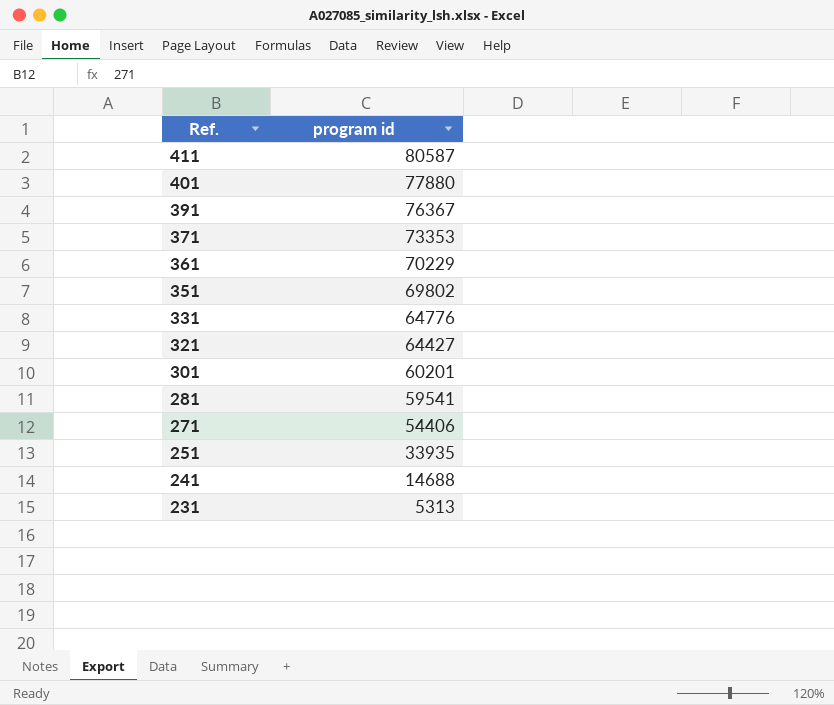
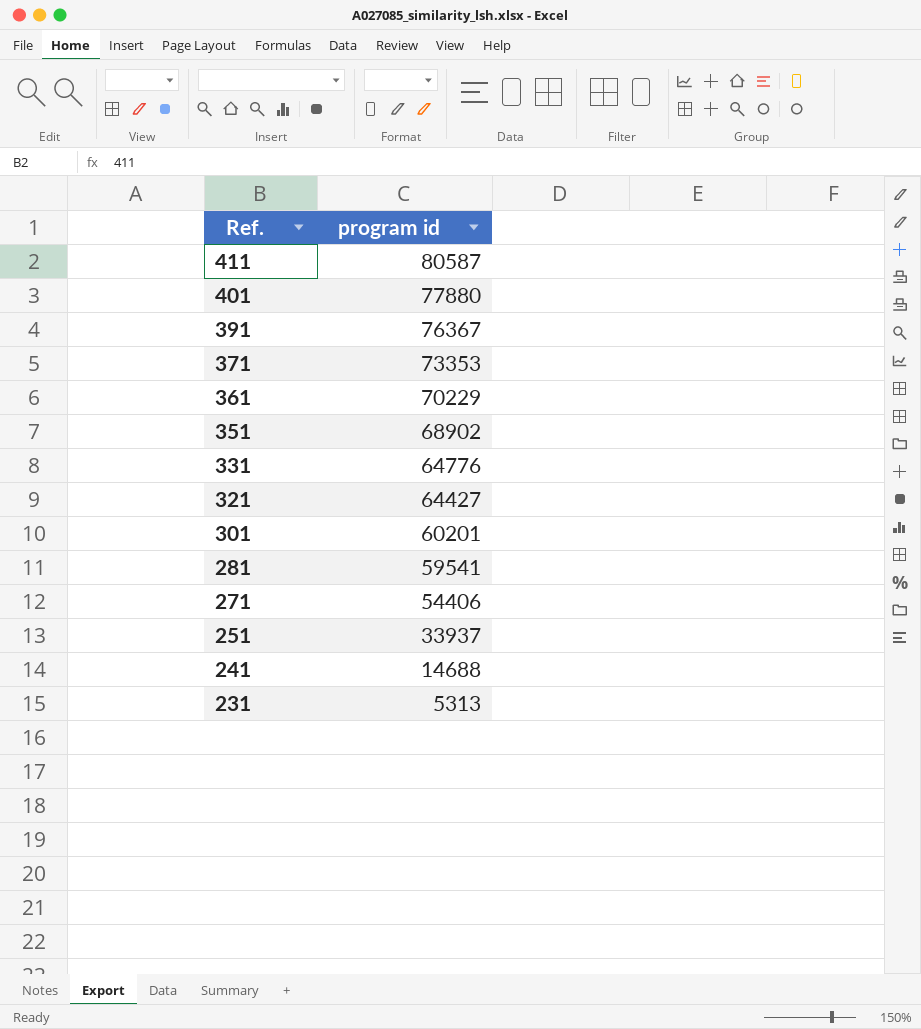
351 | program id: 69802 -> 68902
251 | program id: 33935 -> 33937

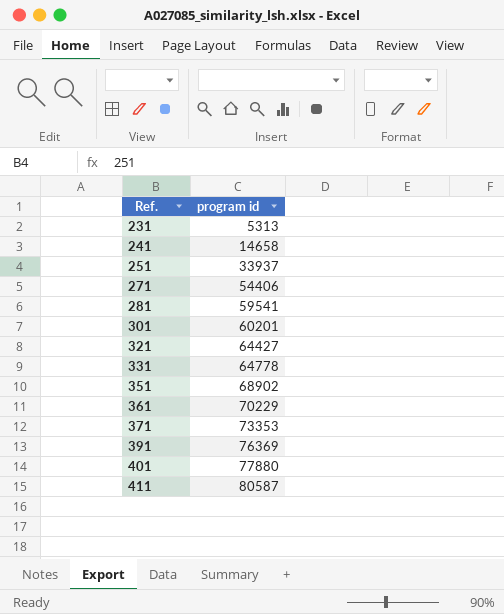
row order: Ref. descending -> Ref. ascending
241 | program id: 14688 -> 14658
331 | program id: 64776 -> 64778
391 | program id: 76367 -> 76369

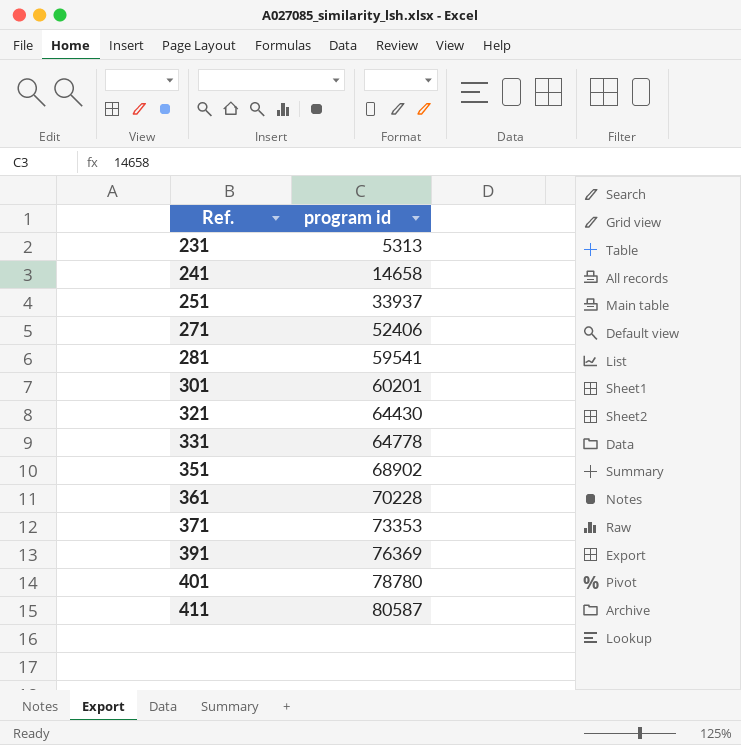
271 | program id: 54406 -> 52406
321 | program id: 64427 -> 64430
361 | program id: 70229 -> 70228
401 | program id: 77880 -> 78780

